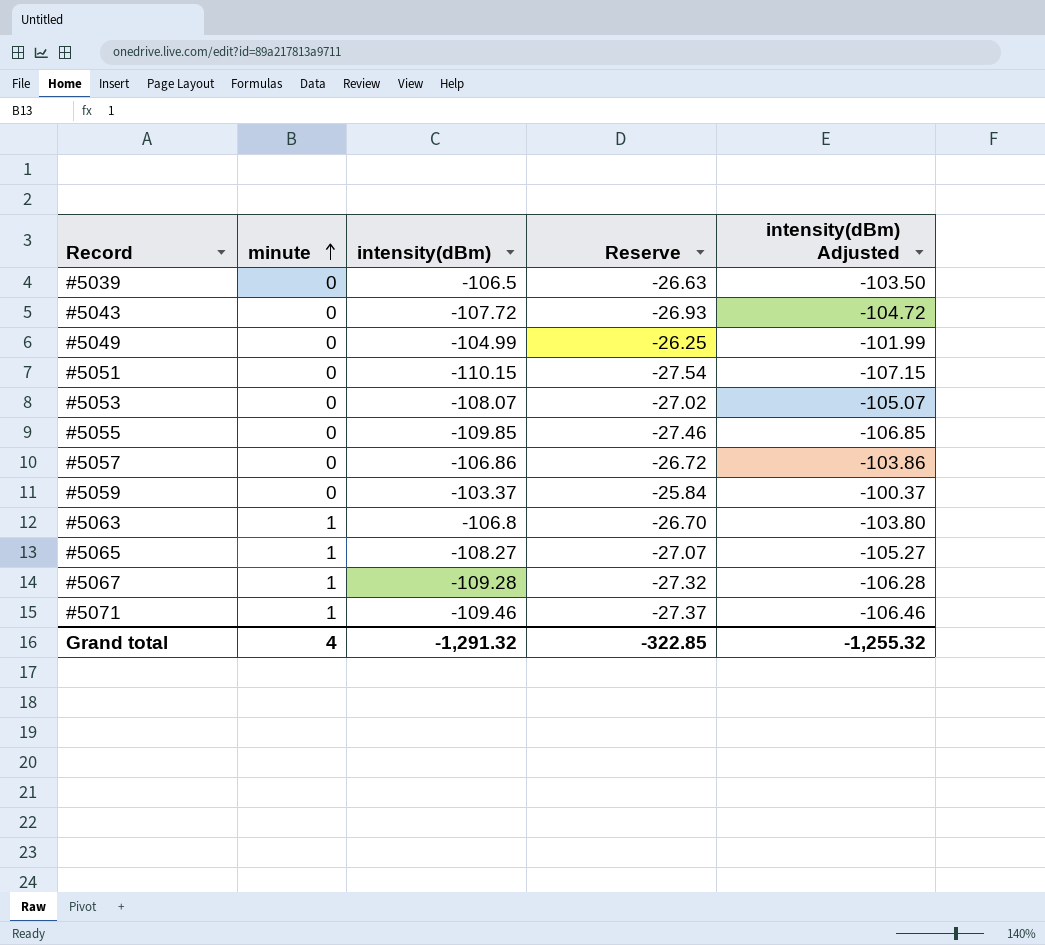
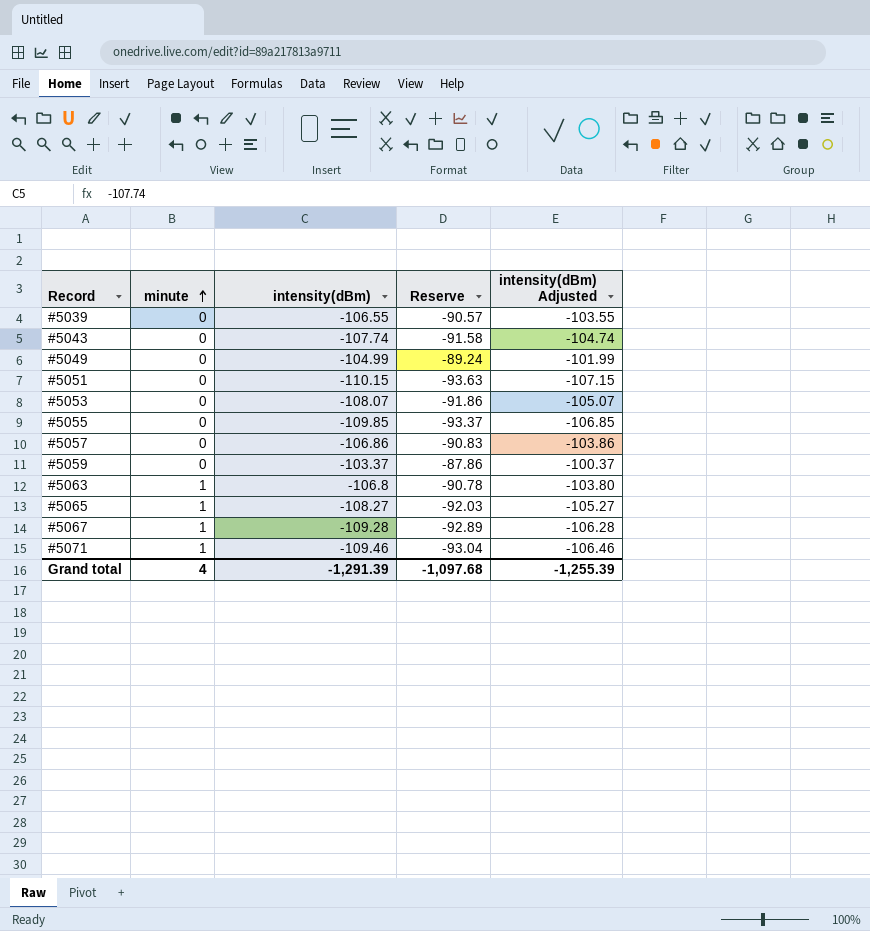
column Reserve | formula: [intensity(dBm)] * 0.25 -> [intensity(dBm)] * 0.85
#5039 | intensity(dBm): -106.5 -> -106.55
#5039 | intensity(dBm) Adjusted: -103.50 -> -103.55
#5043 | intensity(dBm): -107.72 -> -107.74
#5043 | intensity(dBm) Adjusted: -104.72 -> -104.74
Grand total | intensity(dBm): -1,291.32 -> -1,291.39
Grand total | Reserve: -322.85 -> -1,097.68
Grand total | intensity(dBm) Adjusted: -1,255.32 -> -1,255.39

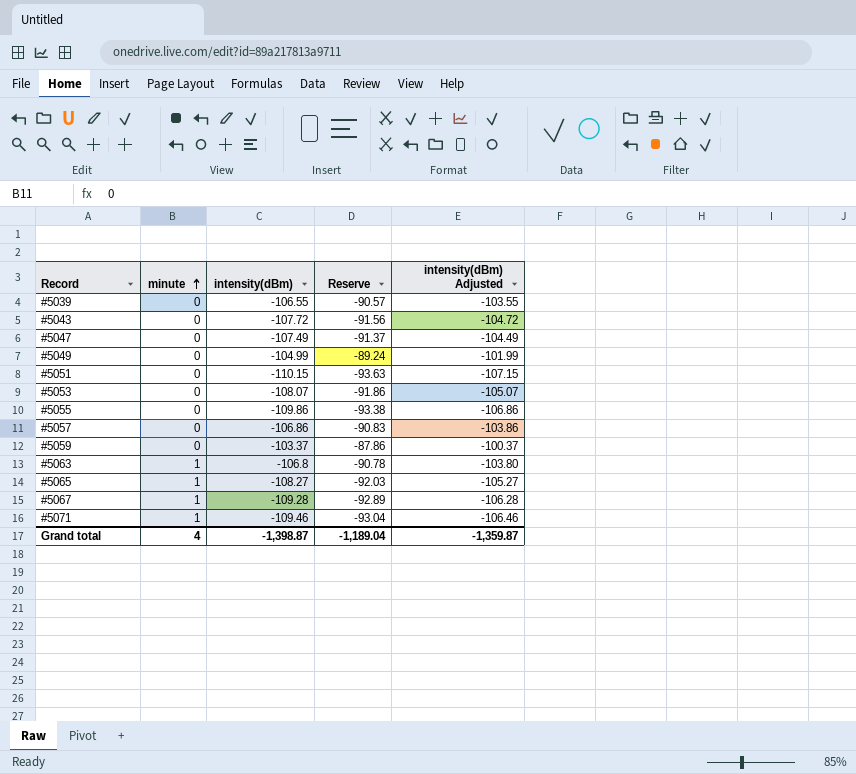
#5043 | intensity(dBm): -107.74 -> -107.72
#5043 | Reserve: -91.58 -> -91.56
#5043 | intensity(dBm) Adjusted: -104.74 -> -104.72
row #5047: none -> 0 | -107.49 | -91.37 | -104.49
#5055 | intensity(dBm): -109.85 -> -109.86
#5055 | Reserve: -93.37 -> -93.38
#5055 | intensity(dBm) Adjusted: -106.85 -> -106.86
Grand total | intensity(dBm): -1,291.39 -> -1,398.87
Grand total | Reserve: -1,097.68 -> -1,189.04
Grand total | intensity(dBm) Adjusted: -1,255.39 -> -1,359.87

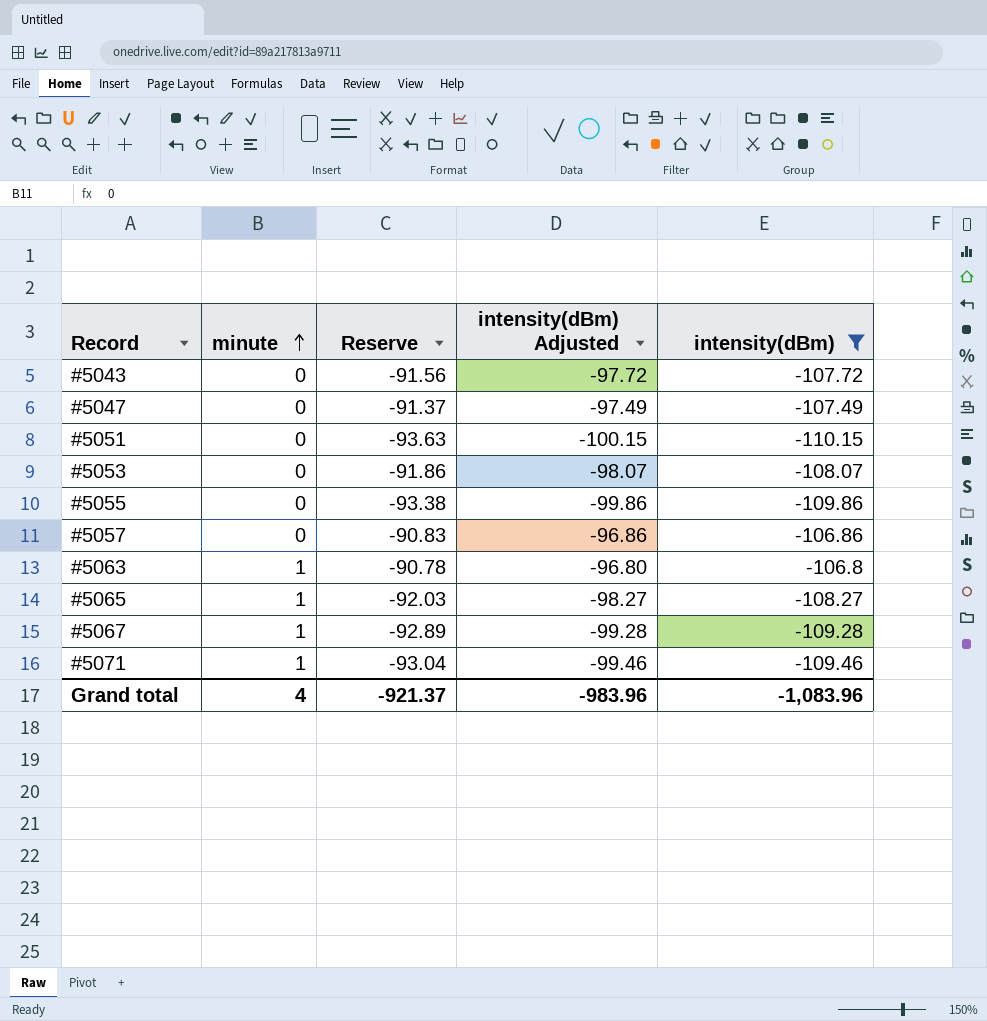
filter: none -> intensity(dBm) <= -106.8
column intensity(dBm) Adjusted | formula: [intensity(dBm)] + 3 -> [intensity(dBm)] + 10
column intensity(dBm) | position: 3 -> 5
Grand total | Reserve: -1,189.04 -> -921.37
Grand total | intensity(dBm) Adjusted: -1,359.87 -> -983.96
Grand total | intensity(dBm): -1,398.87 -> -1,083.96

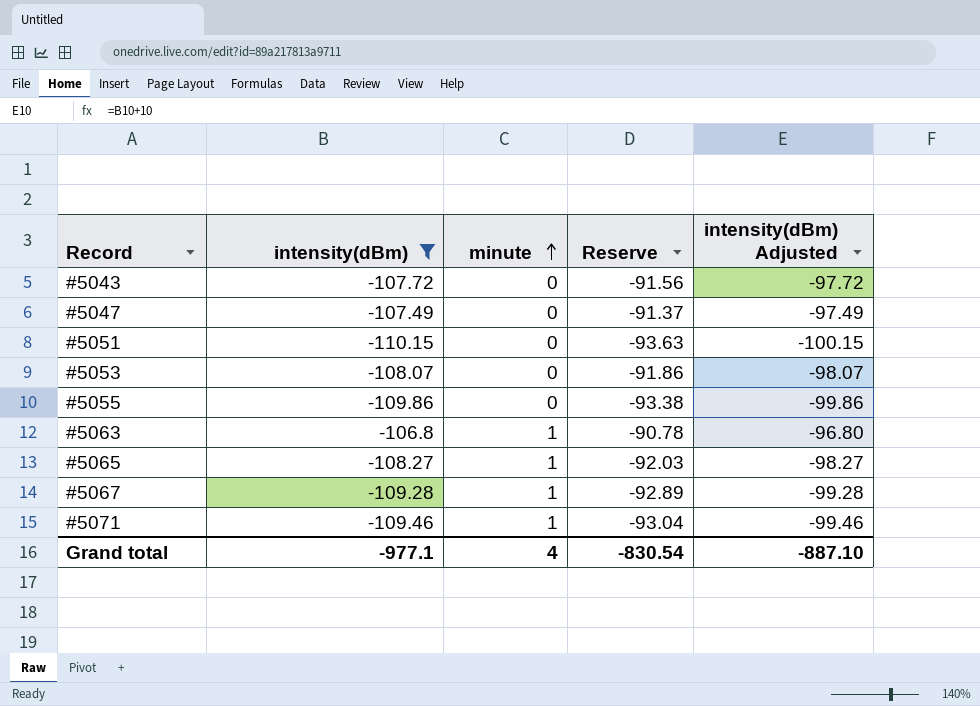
column intensity(dBm) | position: 5 -> 2
row #5057: 0 | -90.83 | -96.86 | -106.86 -> none
Grand total | intensity(dBm): -1,083.96 -> -977.1
Grand total | Reserve: -921.37 -> -830.54
Grand total | intensity(dBm) Adjusted: -983.96 -> -887.10

